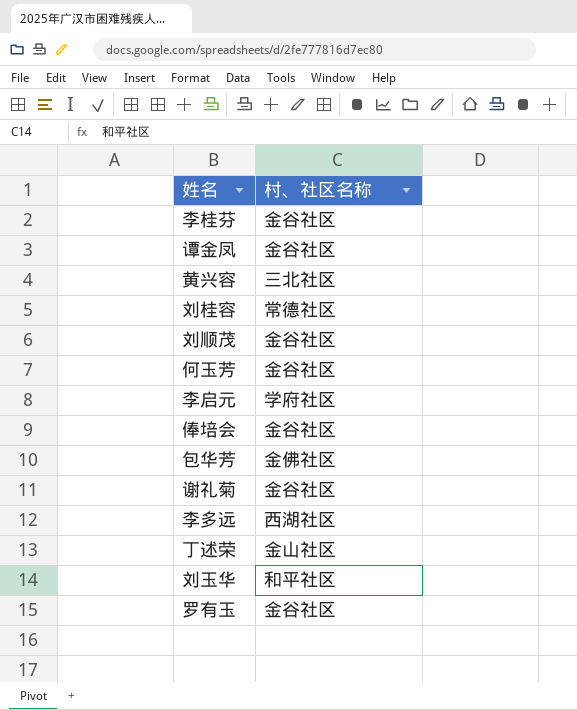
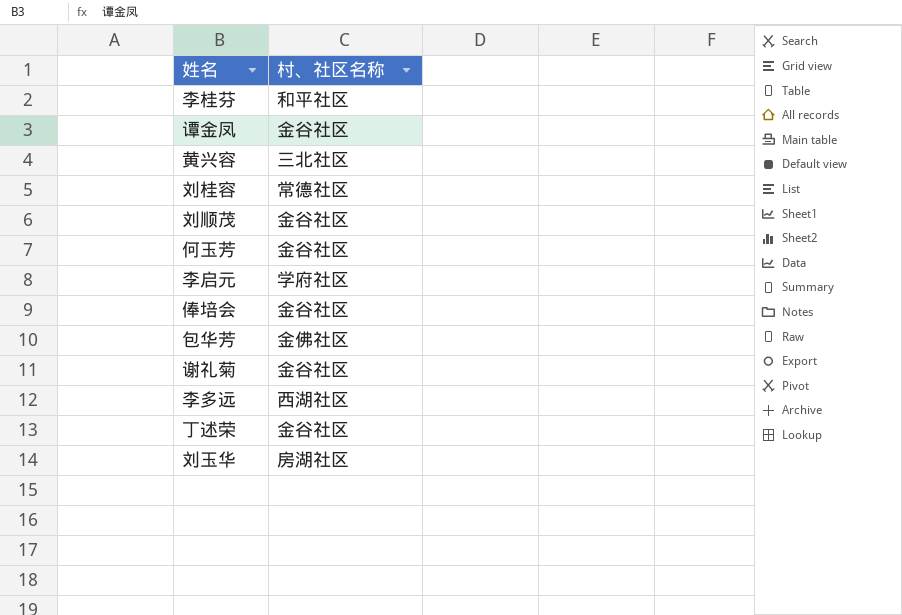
row 罗有玉: 金谷社区 -> none
李桂芬 | 村、社区名称: 金谷社区 -> 和平社区
丁述荣 | 村、社区名称: 金山社区 -> 金谷社区
刘玉华 | 村、社区名称: 和平社区 -> 房湖社区

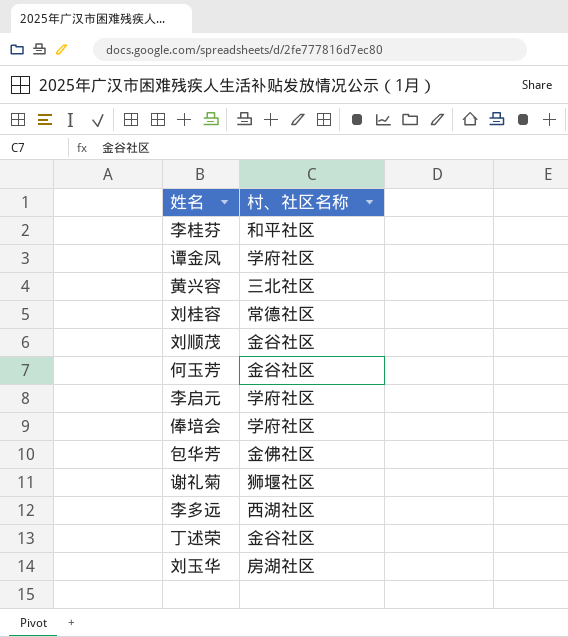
谭金凤 | 村、社区名称: 金谷社区 -> 学府社区
俸培会 | 村、社区名称: 金谷社区 -> 学府社区
谢礼菊 | 村、社区名称: 金谷社区 -> 狮堰社区

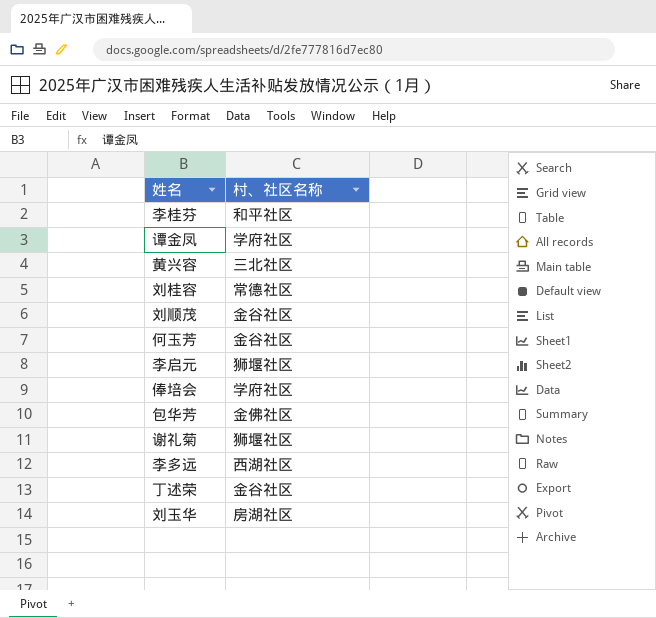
李启元 | 村、社区名称: 学府社区 -> 狮堰社区

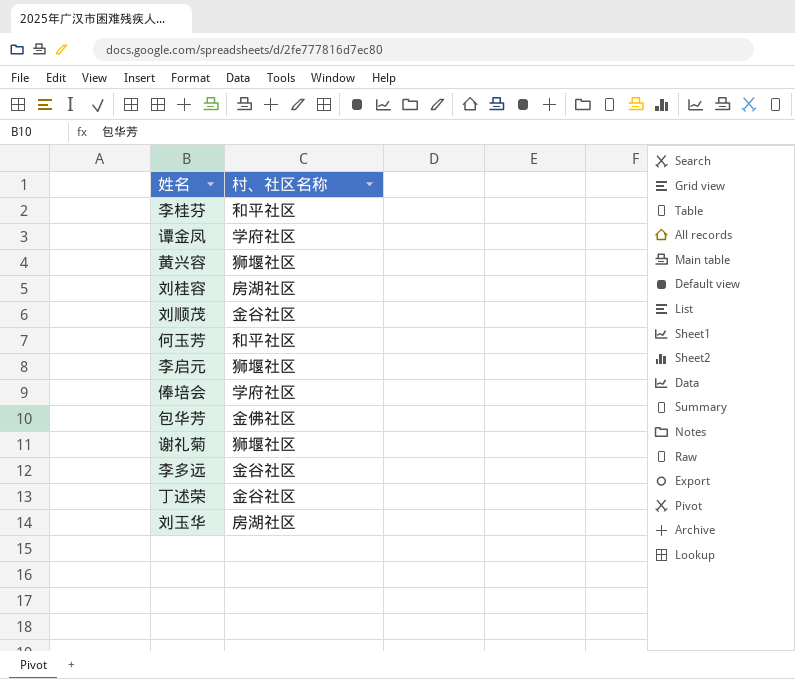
黄兴容 | 村、社区名称: 三北社区 -> 狮堰社区
刘桂容 | 村、社区名称: 常德社区 -> 房湖社区
何玉芳 | 村、社区名称: 金谷社区 -> 和平社区
李多远 | 村、社区名称: 西湖社区 -> 金谷社区

